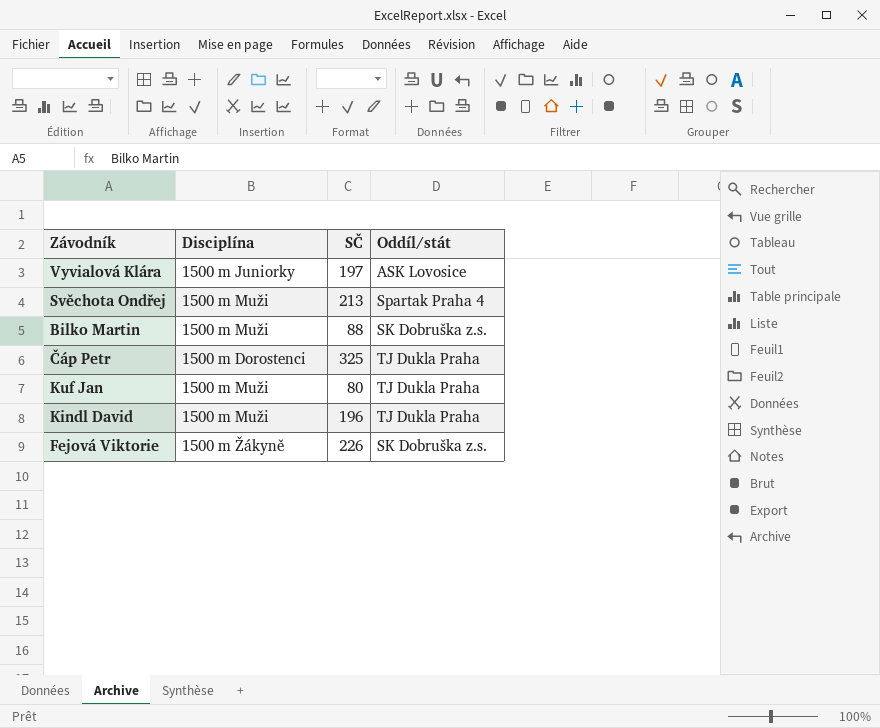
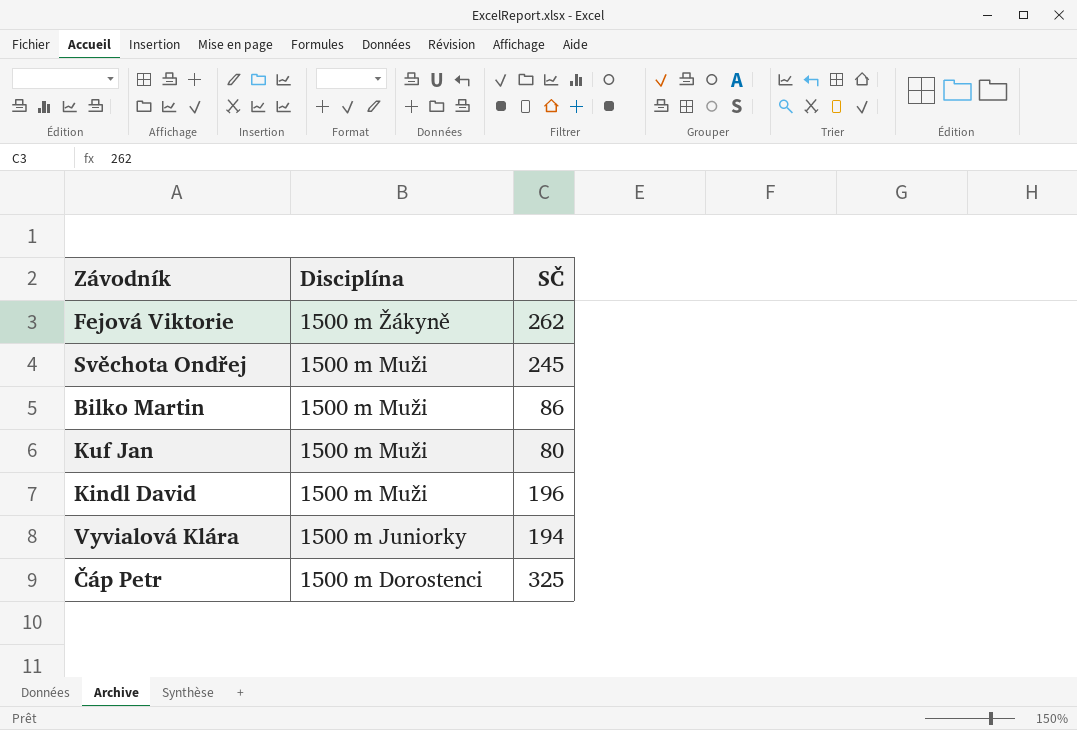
row order: none -> Disciplína descending
column Oddíl/stát | position: 4 -> none
Fejová Viktorie | SČ: 226 -> 262
Svěchota Ondřej | SČ: 213 -> 245
Bilko Martin | SČ: 88 -> 86
Vyvialová Klára | SČ: 197 -> 194

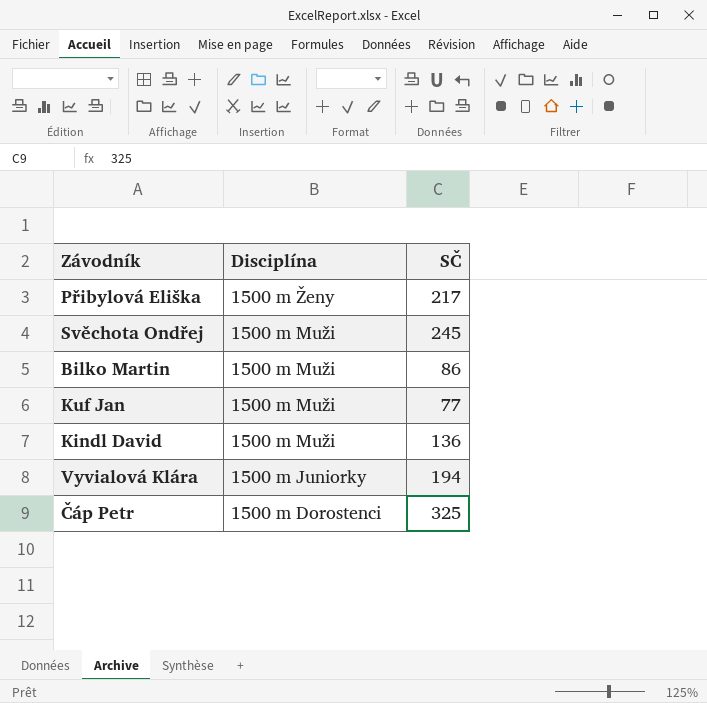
row Fejová Viktorie: 1500 m Žákyně | 262 -> none
row Přibylová Eliška: none -> 1500 m Ženy | 217
Kuf Jan | SČ: 80 -> 77
Kindl David | SČ: 196 -> 136

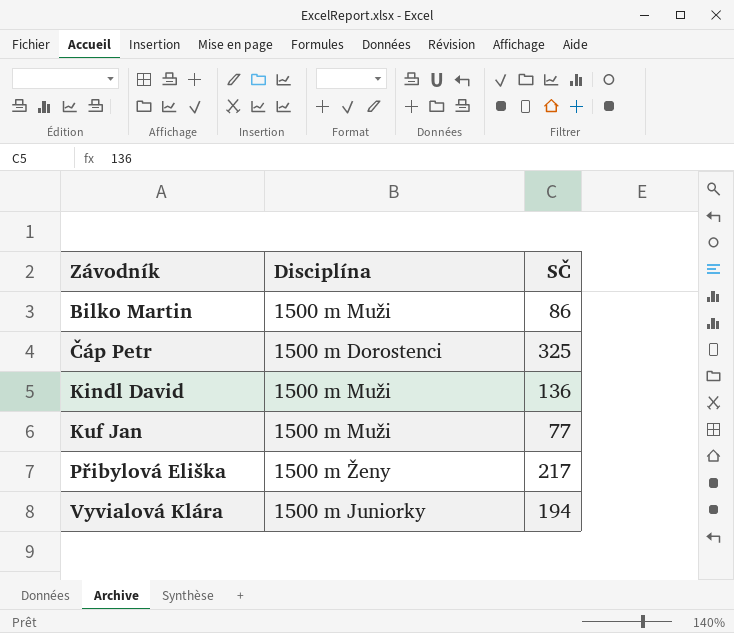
row order: Disciplína descending -> Závodník ascending
row Svěchota Ondřej: 1500 m Muži | 245 -> none

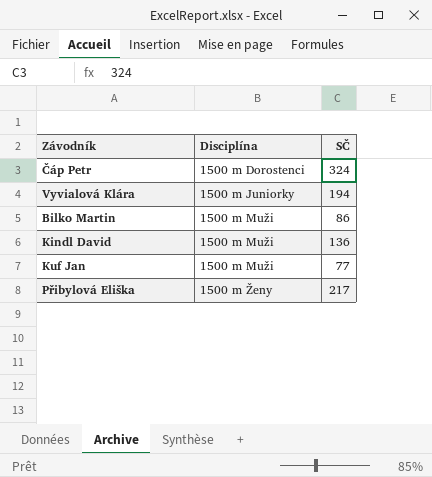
row order: Závodník ascending -> Disciplína ascending
Čáp Petr | SČ: 325 -> 324

